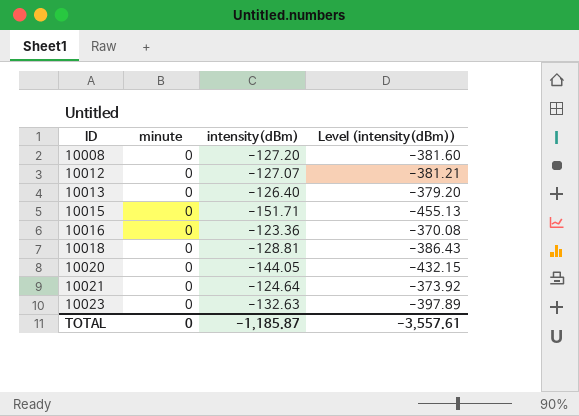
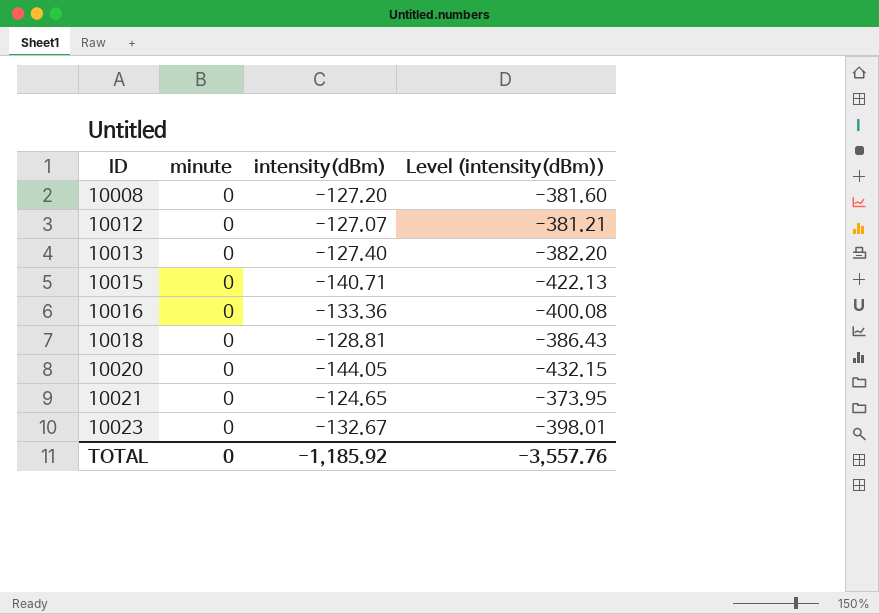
10013 | intensity(dBm): -126.40 -> -127.40
10013 | Level (intensity(dBm)): -379.20 -> -382.20
10015 | intensity(dBm): -151.71 -> -140.71
10015 | Level (intensity(dBm)): -455.13 -> -422.13
10016 | intensity(dBm): -123.36 -> -133.36
10016 | Level (intensity(dBm)): -370.08 -> -400.08
10021 | intensity(dBm): -124.64 -> -124.65
10021 | Level (intensity(dBm)): -373.92 -> -373.95
10023 | intensity(dBm): -132.63 -> -132.67
10023 | Level (intensity(dBm)): -397.89 -> -398.01
TOTAL | intensity(dBm): -1,185.87 -> -1,185.92
TOTAL | Level (intensity(dBm)): -3,557.61 -> -3,557.76

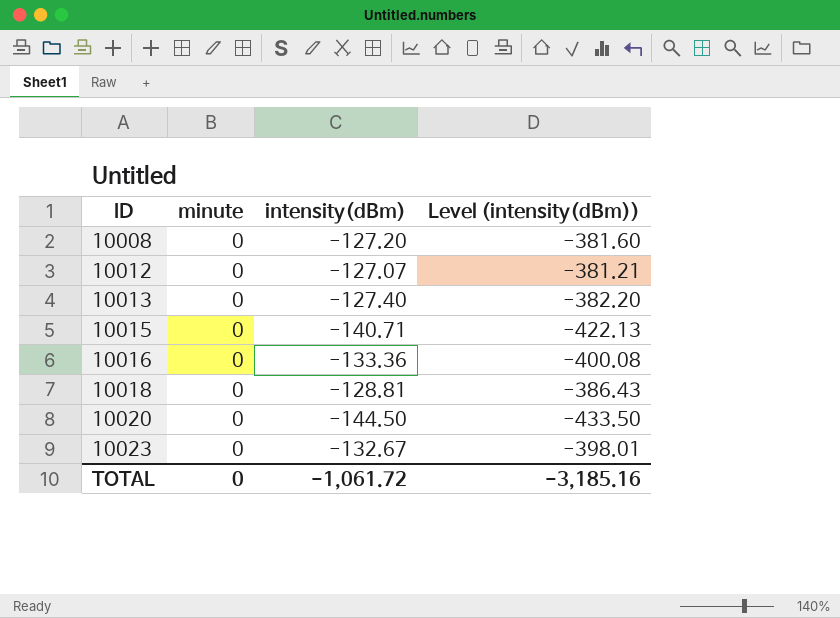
row 10021: 0 | -124.65 | -373.95 -> none
10020 | intensity(dBm): -144.05 -> -144.50
10020 | Level (intensity(dBm)): -432.15 -> -433.50
TOTAL | intensity(dBm): -1,185.92 -> -1,061.72
TOTAL | Level (intensity(dBm)): -3,557.76 -> -3,185.16

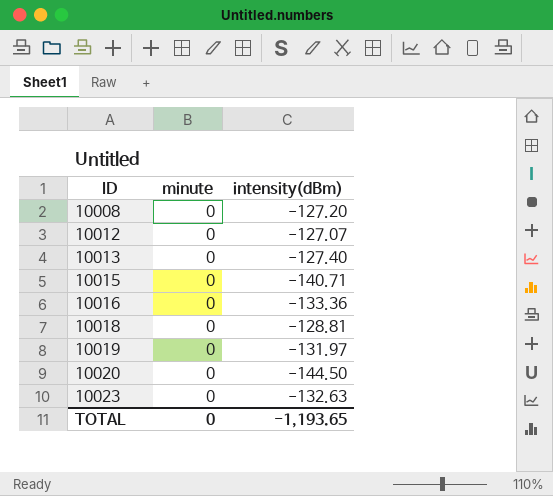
column Level (intensity(dBm)) | formula: [intensity(dBm)] * 3 -> none
row 10019: none -> 0 | -131.97
10023 | intensity(dBm): -132.67 -> -132.63
TOTAL | intensity(dBm): -1,061.72 -> -1,193.65

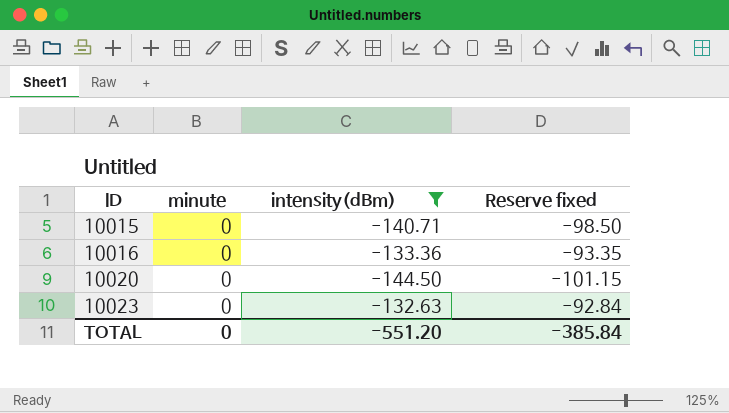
filter: none -> intensity(dBm) <= -132.63
column Reserve fixed | formula: none -> [intensity(dBm)] * 0.7
TOTAL | intensity(dBm): -1,193.65 -> -551.20

